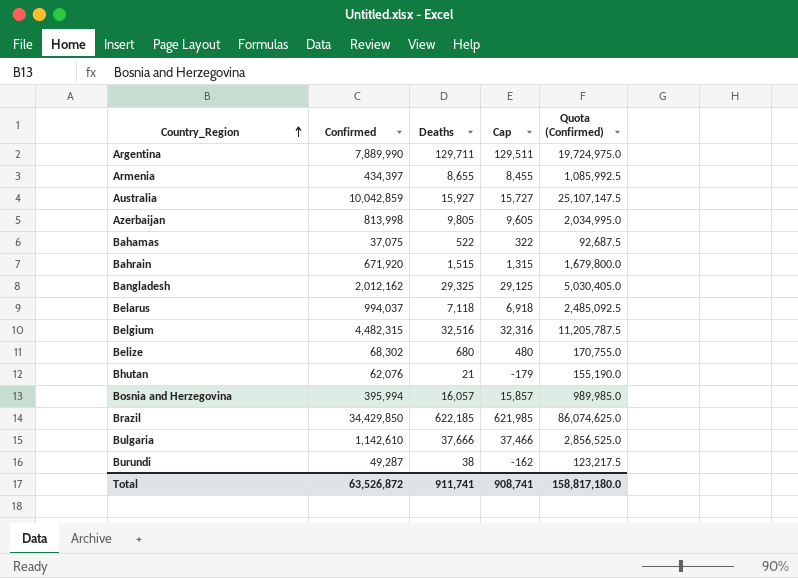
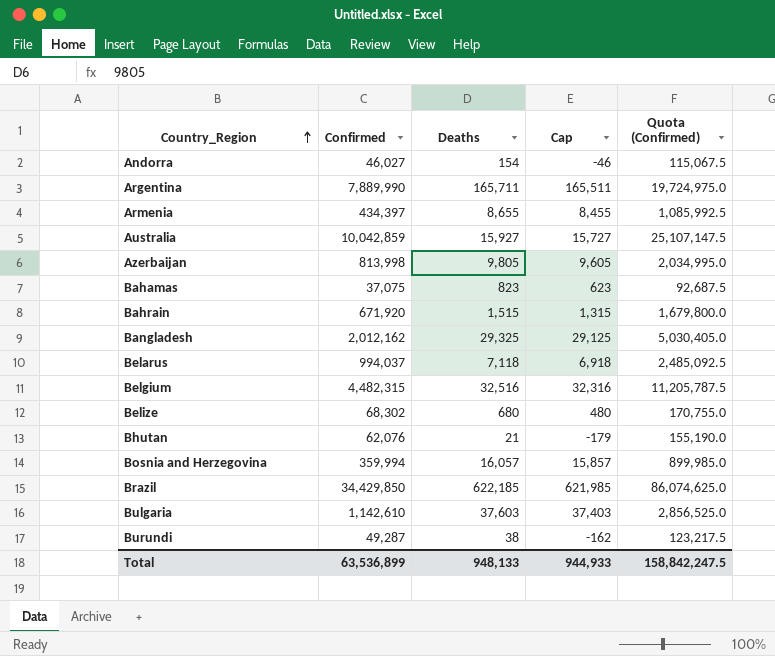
row Andorra: none -> 46,027 | 154 | -46 | 115,067.5
Argentina | Deaths: 129,711 -> 165,711
Argentina | Cap: 129,511 -> 165,511
Bahamas | Deaths: 522 -> 823
Bahamas | Cap: 322 -> 623
Bosnia and Herzegovina | Confirmed: 395,994 -> 359,994
Bosnia and Herzegovina | Quota (Confirmed): 989,985.0 -> 899,985.0
Bulgaria | Deaths: 37,666 -> 37,603
Bulgaria | Cap: 37,466 -> 37,403
Total | Confirmed: 63,526,872 -> 63,536,899
Total | Deaths: 911,741 -> 948,133
Total | Cap: 908,741 -> 944,933
Total | Quota (Confirmed): 158,817,180.0 -> 158,842,247.5

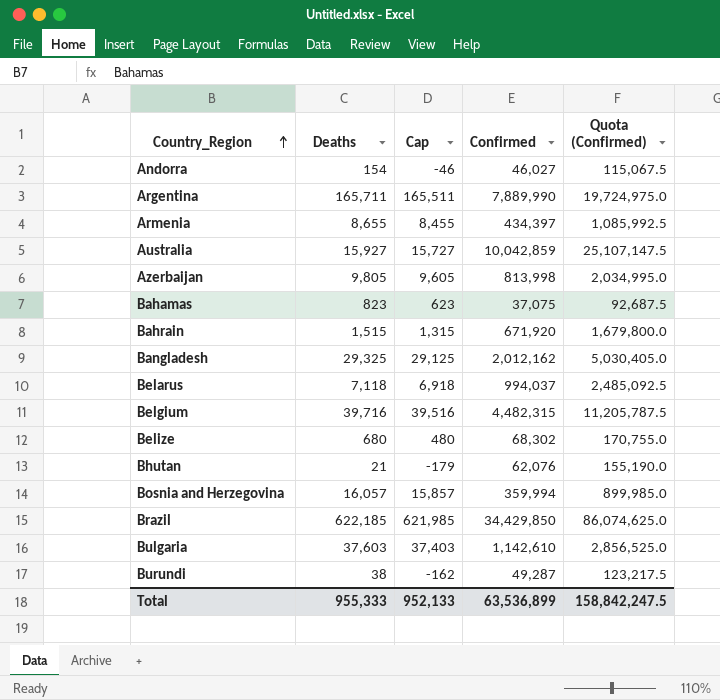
column Confirmed | position: 2 -> 4
Belgium | Deaths: 32,516 -> 39,716
Belgium | Cap: 32,316 -> 39,516
Total | Deaths: 948,133 -> 955,333
Total | Cap: 944,933 -> 952,133

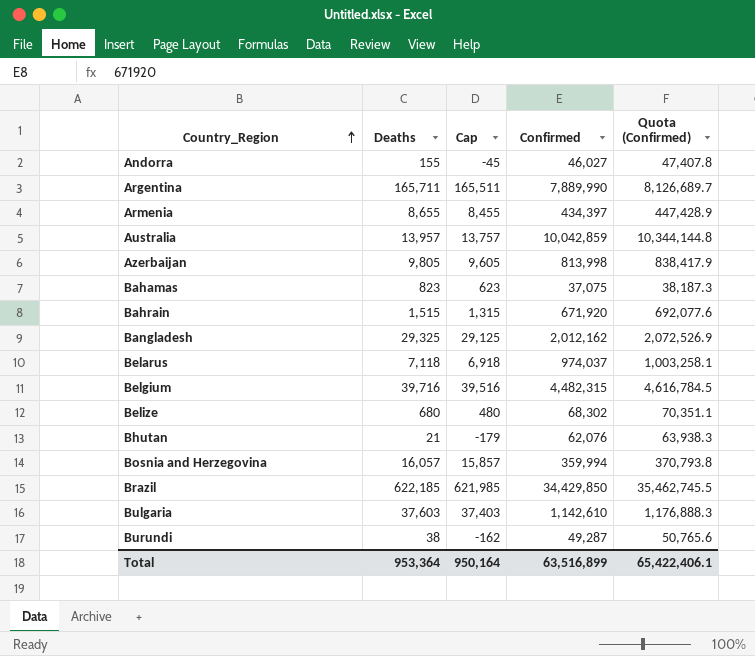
column Quota (Confirmed) | formula: [Confirmed] * 2.5 -> [Confirmed] * 1.03
Andorra | Deaths: 154 -> 155
Andorra | Cap: -46 -> -45
Australia | Deaths: 15,927 -> 13,957
Australia | Cap: 15,727 -> 13,757
Belarus | Confirmed: 994,037 -> 974,037
Total | Deaths: 955,333 -> 953,364
Total | Cap: 952,133 -> 950,164
Total | Confirmed: 63,536,899 -> 63,516,899
Total | Quota (Confirmed): 158,842,247.5 -> 65,422,406.1

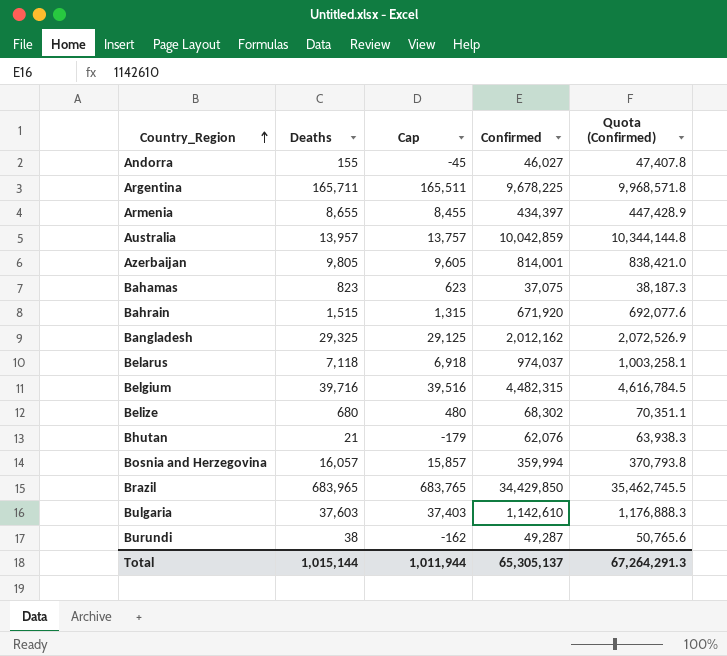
Argentina | Confirmed: 7,889,990 -> 9,678,225
Argentina | Quota (Confirmed): 8,126,689.7 -> 9,968,571.8
Azerbaijan | Confirmed: 813,998 -> 814,001
Azerbaijan | Quota (Confirmed): 838,417.9 -> 838,421.0
Brazil | Deaths: 622,185 -> 683,965
Brazil | Cap: 621,985 -> 683,765
Total | Deaths: 953,364 -> 1,015,144
Total | Cap: 950,164 -> 1,011,944
Total | Confirmed: 63,516,899 -> 65,305,137
Total | Quota (Confirmed): 65,422,406.1 -> 67,264,291.3

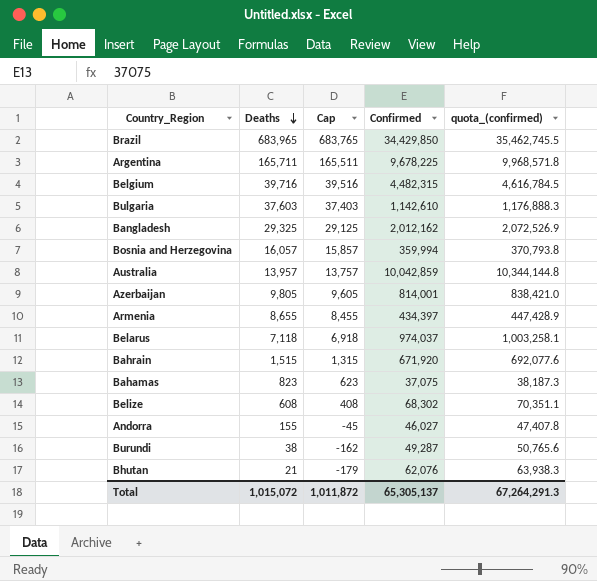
row order: Country_Region ascending -> Deaths descending
column name: Quota (Confirmed) -> quota_(confirmed)
Belize | Deaths: 680 -> 608
Belize | Cap: 480 -> 408
Total | Deaths: 1,015,144 -> 1,015,072
Total | Cap: 1,011,944 -> 1,011,872

